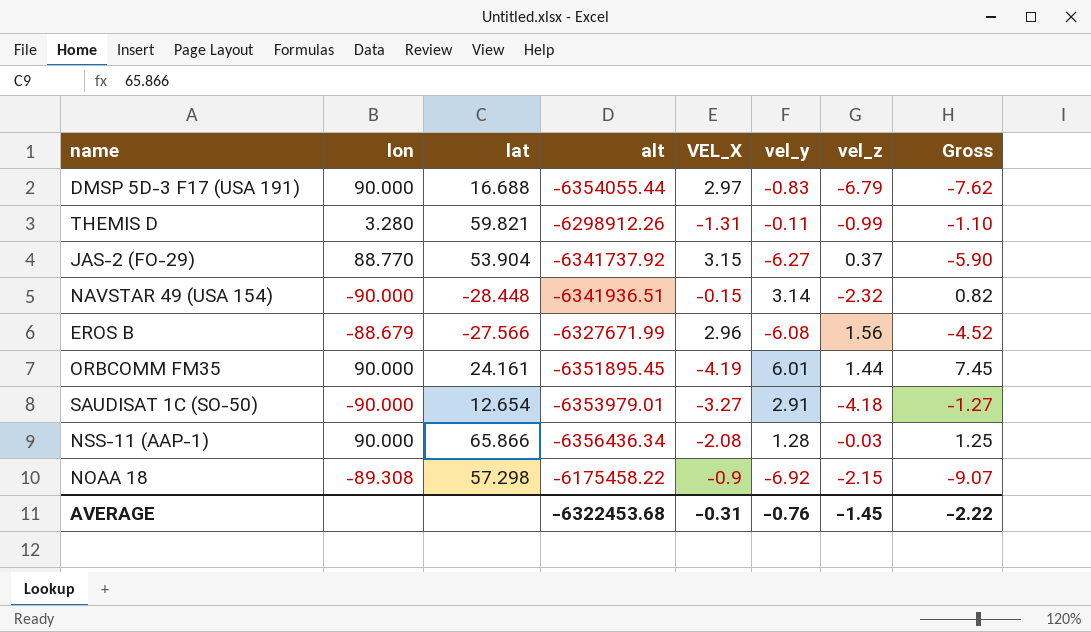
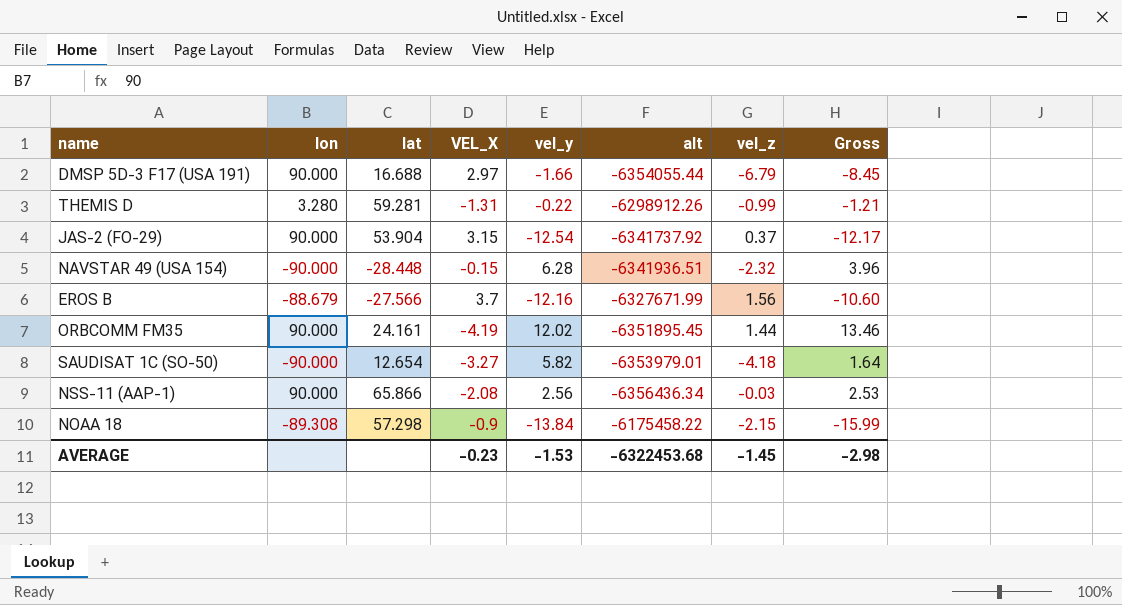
column alt | position: 4 -> 6
DMSP 5D-3 F17 (USA 191) | vel_y: -0.83 -> -1.66
DMSP 5D-3 F17 (USA 191) | Gross: -7.62 -> -8.45
THEMIS D | lat: 59.821 -> 59.281
THEMIS D | vel_y: -0.11 -> -0.22
THEMIS D | Gross: -1.10 -> -1.21
JAS-2 (FO-29) | lon: 88.770 -> 90.000
JAS-2 (FO-29) | vel_y: -6.27 -> -12.54
JAS-2 (FO-29) | Gross: -5.90 -> -12.17
NAVSTAR 49 (USA 154) | vel_y: 3.14 -> 6.28
NAVSTAR 49 (USA 154) | Gross: 0.82 -> 3.96
EROS B | VEL_X: 2.96 -> 3.7
EROS B | vel_y: -6.08 -> -12.16
EROS B | Gross: -4.52 -> -10.60
ORBCOMM FM35 | vel_y: 6.01 -> 12.02
ORBCOMM FM35 | Gross: 7.45 -> 13.46
SAUDISAT 1C (SO-50) | vel_y: 2.91 -> 5.82
SAUDISAT 1C (SO-50) | Gross: -1.27 -> 1.64
NSS-11 (AAP-1) | vel_y: 1.28 -> 2.56
NSS-11 (AAP-1) | Gross: 1.25 -> 2.53
NOAA 18 | vel_y: -6.92 -> -13.84
NOAA 18 | Gross: -9.07 -> -15.99
AVERAGE | VEL_X: -0.31 -> -0.23
AVERAGE | vel_y: -0.76 -> -1.53
AVERAGE | Gross: -2.22 -> -2.98

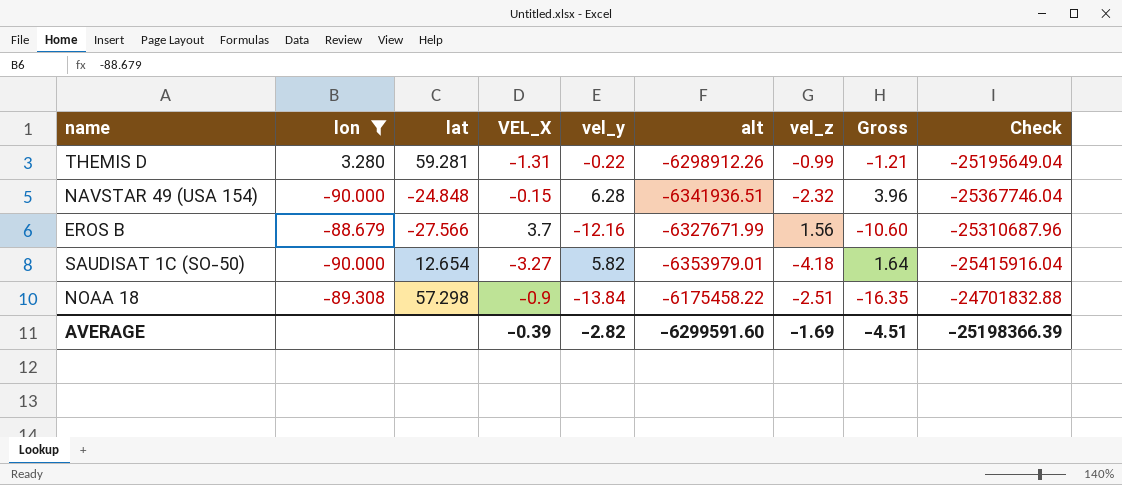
filter: none -> lon != 90.000
column Check | formula: none -> [alt] * 4
NAVSTAR 49 (USA 154) | lat: -28.448 -> -24.848
NOAA 18 | vel_z: -2.15 -> -2.51
NOAA 18 | Gross: -15.99 -> -16.35
AVERAGE | VEL_X: -0.23 -> -0.39
AVERAGE | vel_y: -1.53 -> -2.82
AVERAGE | alt: -6322453.68 -> -6299591.60
AVERAGE | vel_z: -1.45 -> -1.69
AVERAGE | Gross: -2.98 -> -4.51

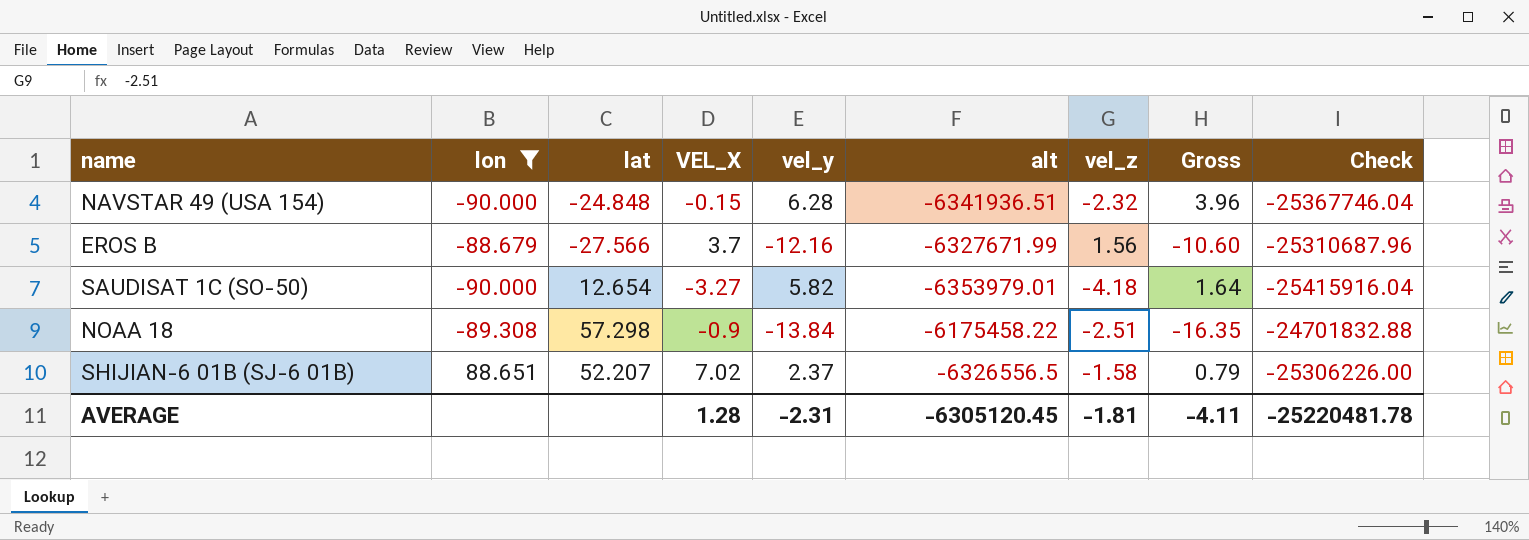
row THEMIS D: 3.280 | 59.281 | -1.31 | -0.22 | -6298912.26 | -0.99 | -1.21 | -25195649.04 -> none
row SHIJIAN-6 01B (SJ-6 01B): none -> 88.651 | 52.207 | 7.02 | 2.37 | -6326556.5 | -1.58 | 0.79 | -25306226.00
AVERAGE | VEL_X: -0.39 -> 1.28
AVERAGE | vel_y: -2.82 -> -2.31
AVERAGE | alt: -6299591.60 -> -6305120.45
AVERAGE | vel_z: -1.69 -> -1.81
AVERAGE | Gross: -4.51 -> -4.11
AVERAGE | Check: -25198366.39 -> -25220481.78

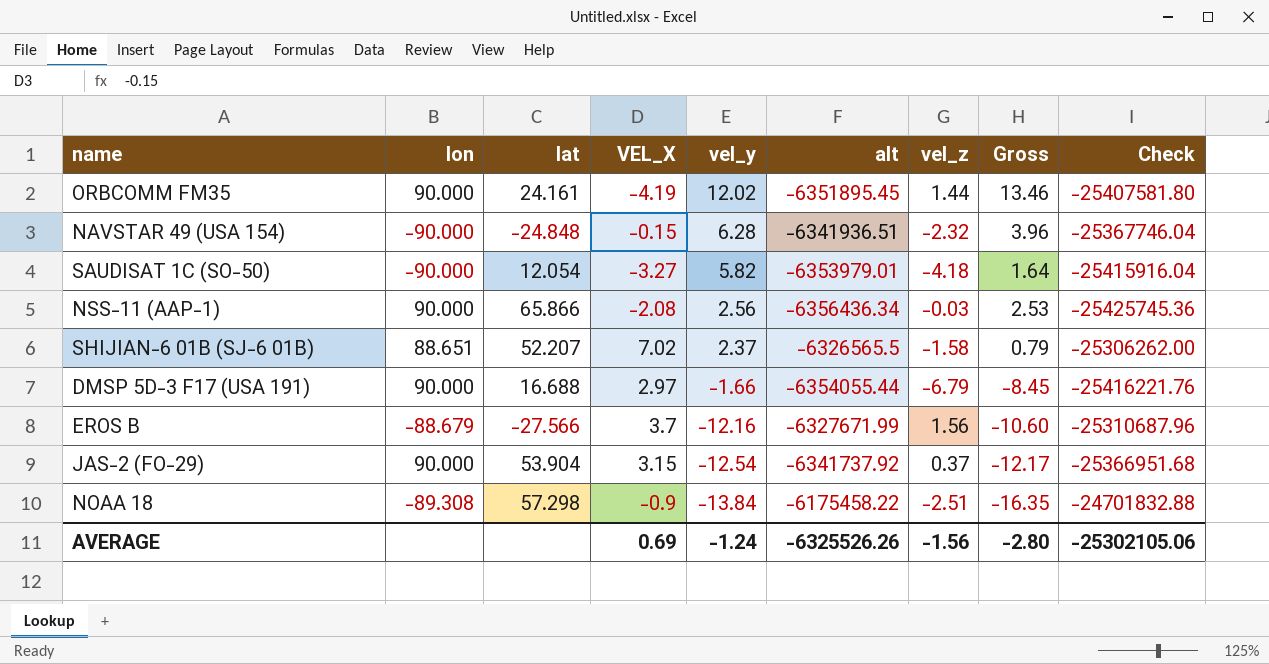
filter: lon != 90.000 -> none
row order: none -> vel_y descending
SAUDISAT 1C (SO-50) | lat: 12.654 -> 12.054
SHIJIAN-6 01B (SJ-6 01B) | alt: -6326556.5 -> -6326565.5
SHIJIAN-6 01B (SJ-6 01B) | Check: -25306226.00 -> -25306262.00
AVERAGE | VEL_X: 1.28 -> 0.69
AVERAGE | vel_y: -2.31 -> -1.24
AVERAGE | alt: -6305120.45 -> -6325526.26
AVERAGE | vel_z: -1.81 -> -1.56
AVERAGE | Gross: -4.11 -> -2.80
AVERAGE | Check: -25220481.78 -> -25302105.06

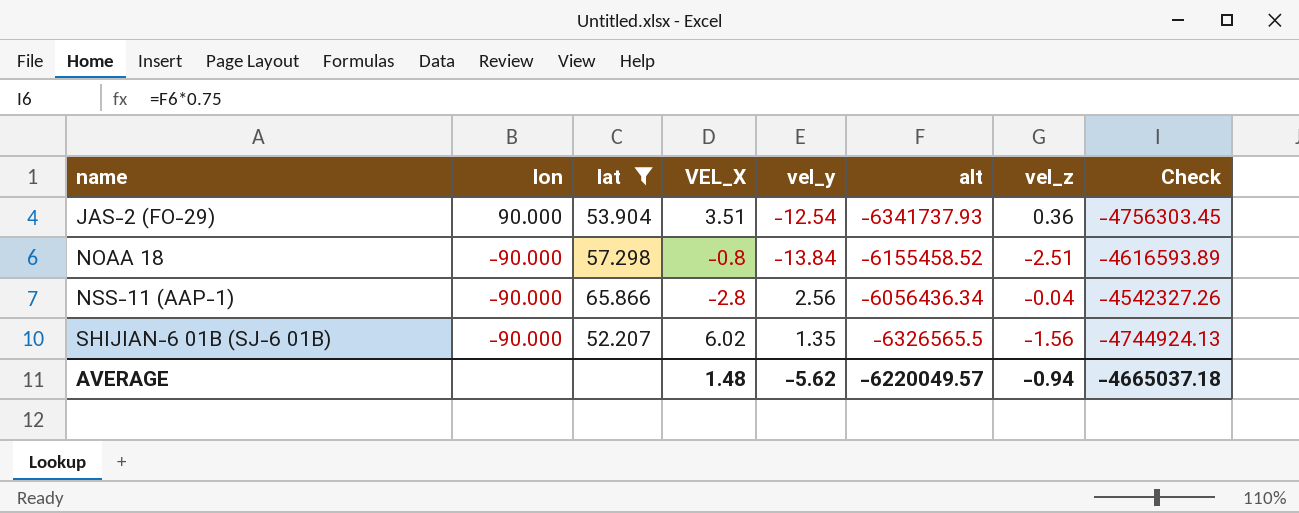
filter: none -> lat >= 52.207
row order: vel_y descending -> name ascending
column Gross | formula: [vel_y] + [vel_z] -> none
column Check | formula: [alt] * 4 -> [alt] * 0.75
JAS-2 (FO-29) | VEL_X: 3.15 -> 3.51
JAS-2 (FO-29) | alt: -6341737.92 -> -6341737.93
JAS-2 (FO-29) | vel_z: 0.37 -> 0.36
NOAA 18 | lon: -89.308 -> -90.000
NOAA 18 | VEL_X: -0.9 -> -0.8
NOAA 18 | alt: -6175458.22 -> -6155458.52
NSS-11 (AAP-1) | lon: 90.000 -> -90.000
NSS-11 (AAP-1) | VEL_X: -2.08 -> -2.8
NSS-11 (AAP-1) | alt: -6356436.34 -> -6056436.34
NSS-11 (AAP-1) | vel_z: -0.03 -> -0.04
SHIJIAN-6 01B (SJ-6 01B) | lon: 88.651 -> -90.000
SHIJIAN-6 01B (SJ-6 01B) | VEL_X: 7.02 -> 6.02
SHIJIAN-6 01B (SJ-6 01B) | vel_y: 2.37 -> 1.35
SHIJIAN-6 01B (SJ-6 01B) | vel_z: -1.58 -> -1.56
AVERAGE | VEL_X: 0.69 -> 1.48
AVERAGE | vel_y: -1.24 -> -5.62
AVERAGE | alt: -6325526.26 -> -6220049.57
AVERAGE | vel_z: -1.56 -> -0.94
AVERAGE | Check: -25302105.06 -> -4665037.18

